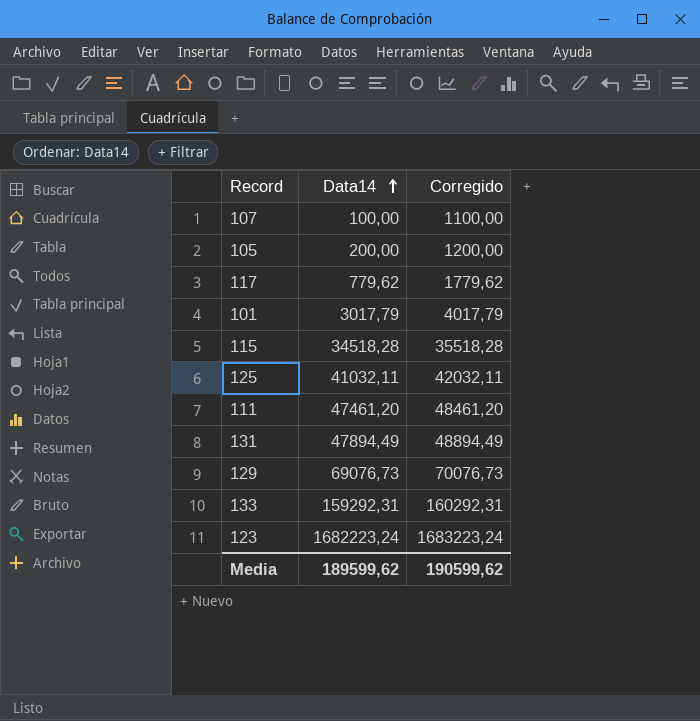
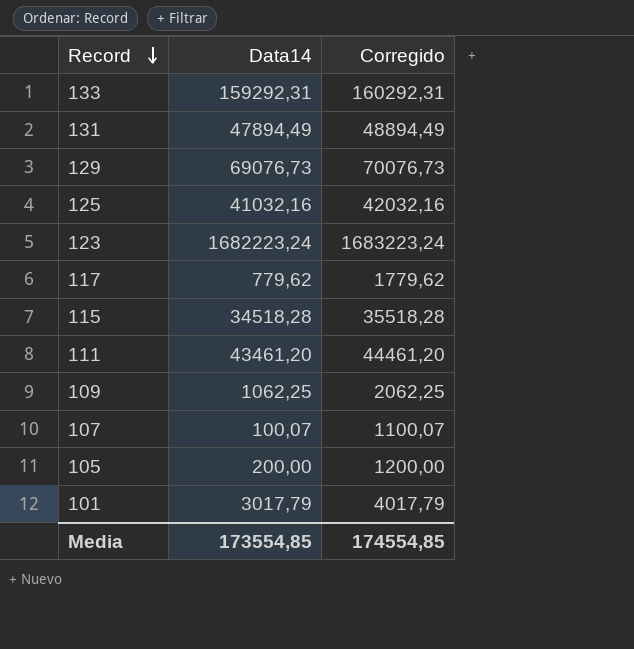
row order: Data14 ascending -> Record descending
125 | Data14: 41032,11 -> 41032,16
125 | Corregido: 42032,11 -> 42032,16
111 | Data14: 47461,20 -> 43461,20
111 | Corregido: 48461,20 -> 44461,20
row 109: none -> 1062,25 | 2062,25
107 | Data14: 100,00 -> 100,07
107 | Corregido: 1100,00 -> 1100,07
Media | Data14: 189599,62 -> 173554,85
Media | Corregido: 190599,62 -> 174554,85

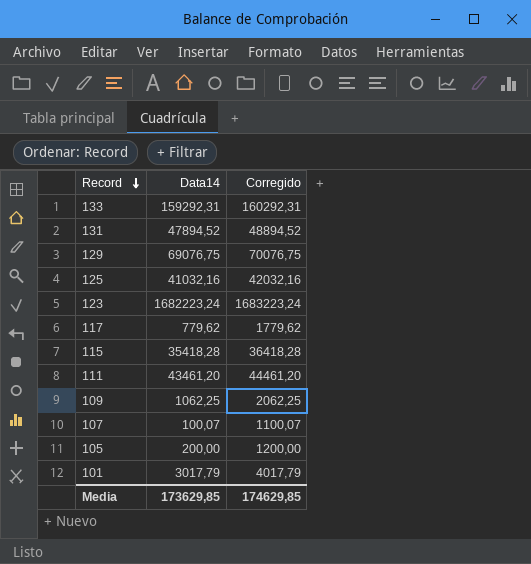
131 | Data14: 47894,49 -> 47894,52
131 | Corregido: 48894,49 -> 48894,52
129 | Data14: 69076,73 -> 69076,75
129 | Corregido: 70076,73 -> 70076,75
115 | Data14: 34518,28 -> 35418,28
115 | Corregido: 35518,28 -> 36418,28
Media | Data14: 173554,85 -> 173629,85
Media | Corregido: 174554,85 -> 174629,85

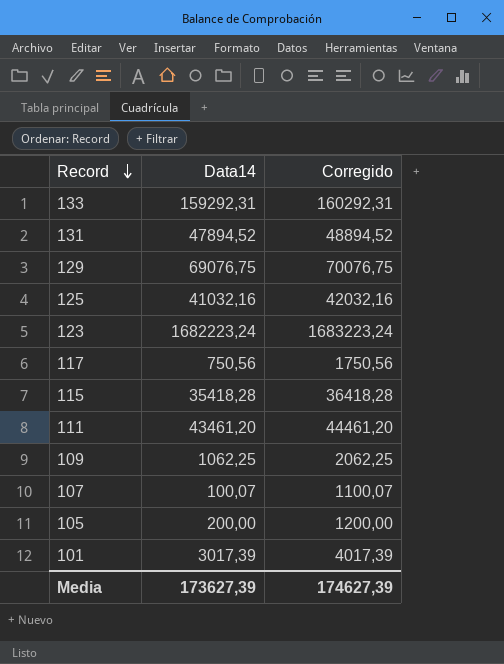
117 | Data14: 779,62 -> 750,56
117 | Corregido: 1779,62 -> 1750,56
101 | Data14: 3017,79 -> 3017,39
101 | Corregido: 4017,79 -> 4017,39
Media | Data14: 173629,85 -> 173627,39
Media | Corregido: 174629,85 -> 174627,39

